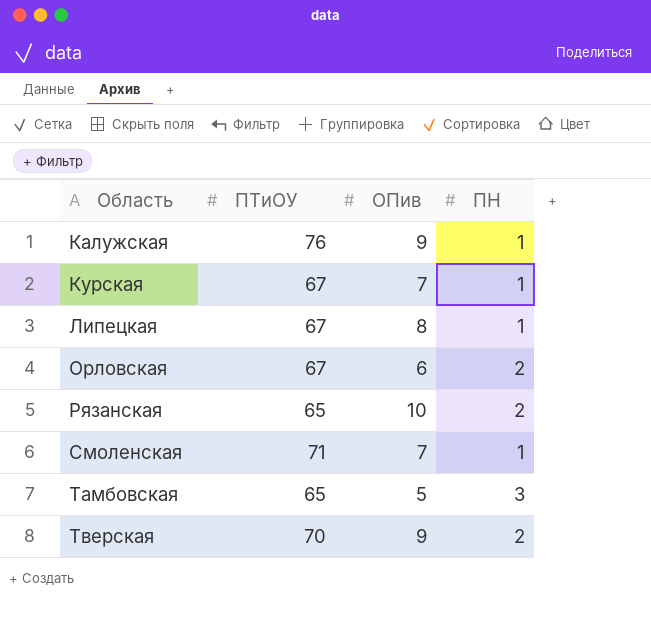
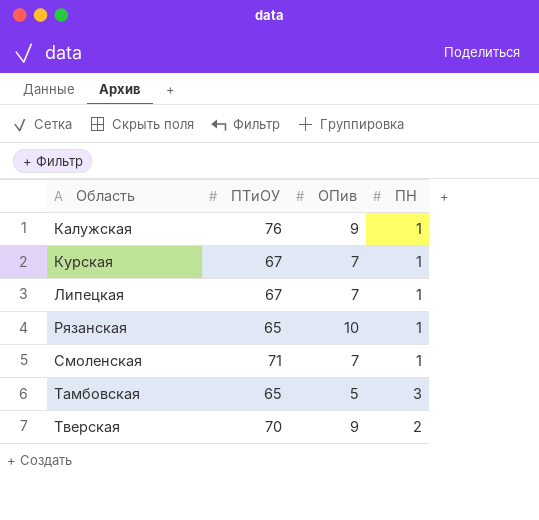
row Орловская: 67 | 6 | 2 -> none
Липецкая | ОПив: 8 -> 7
Рязанская | ПН: 2 -> 1

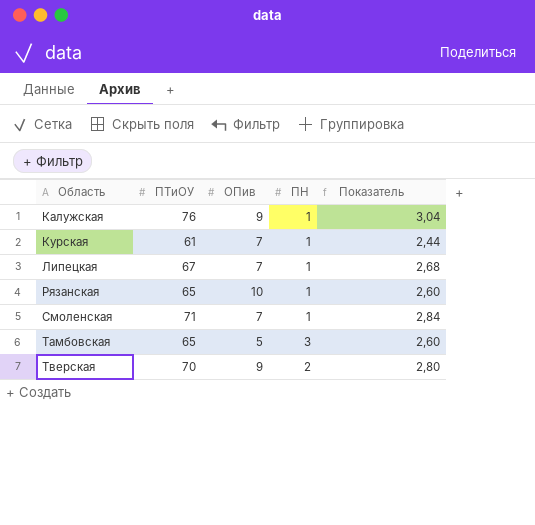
column Показатель | formula: none -> [ПТиОУ] * 0,04
Курская | ПТиОУ: 67 -> 61

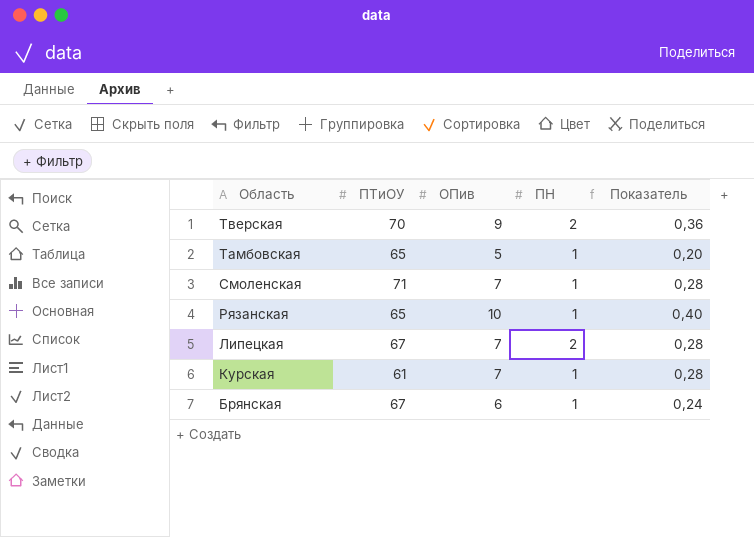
row order: Область ascending -> Область descending
column Показатель | formula: [ПТиОУ] * 0,04 -> [ОПив] * 0,04
row Калужская: 76 | 9 | 1 | 3,04 -> none
Тамбовская | ПН: 3 -> 1
Липецкая | ПН: 1 -> 2
row Брянская: none -> 67 | 6 | 1 | 0,24

